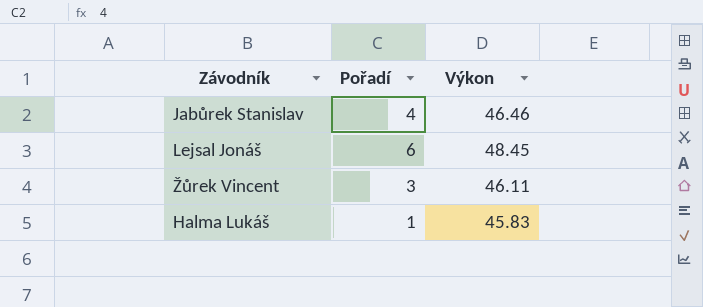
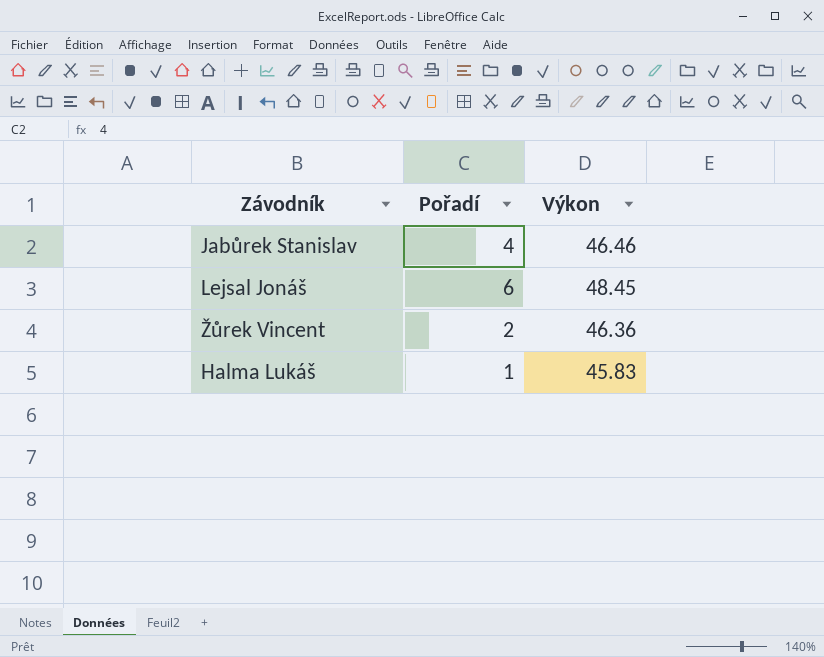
Žůrek Vincent | Pořadí: 3 -> 2
Žůrek Vincent | Výkon: 46.11 -> 46.36

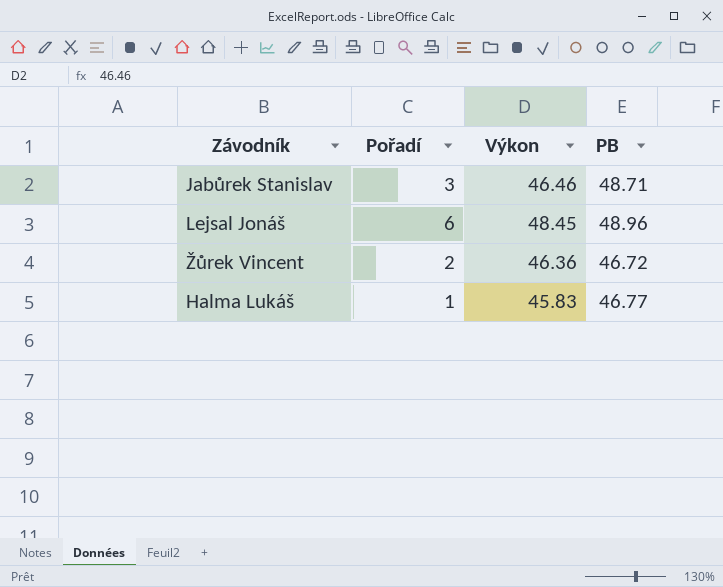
column PB | position: none -> 4
Jabůrek Stanislav | Pořadí: 4 -> 3

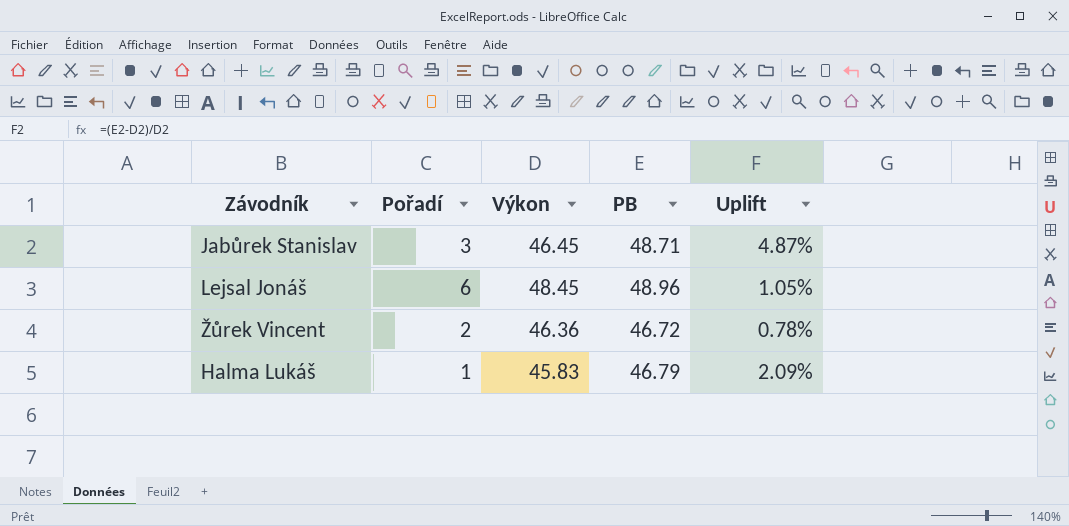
column Uplift | formula: none -> ([PB] - [Výkon]) / [Výkon]
Jabůrek Stanislav | Výkon: 46.46 -> 46.45
Halma Lukáš | PB: 46.77 -> 46.79

